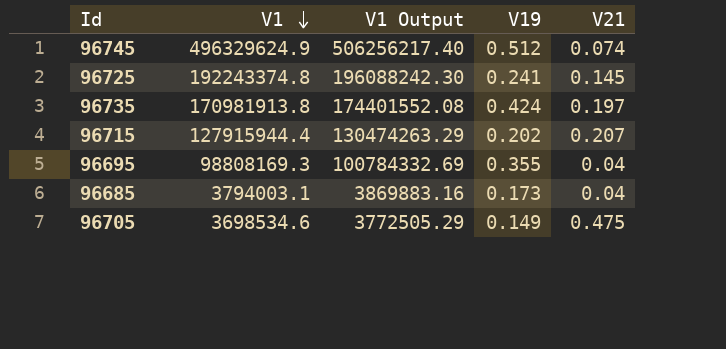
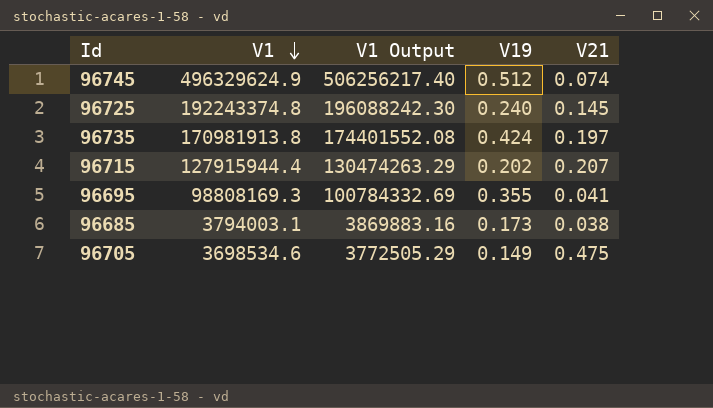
96725 | V19: 0.241 -> 0.240
96695 | V21: 0.04 -> 0.041
96685 | V21: 0.04 -> 0.038

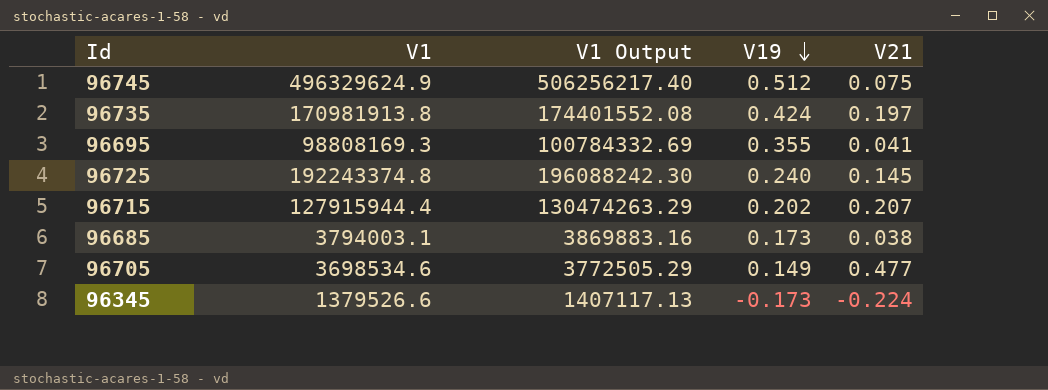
row order: V1 descending -> V19 descending
96745 | V21: 0.074 -> 0.075
96705 | V21: 0.475 -> 0.477
row 96345: none -> 1379526.6 | 1407117.13 | -0.173 | -0.224

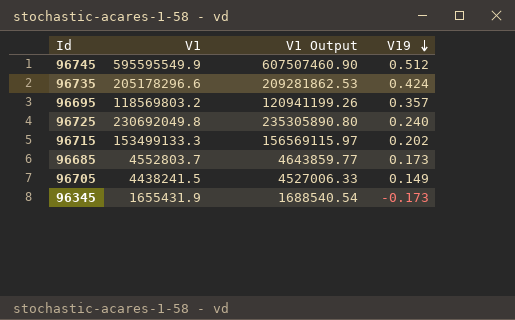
column V21 | position: 5 -> none
96745 | V1: 496329624.9 -> 595595549.9
96745 | V1 Output: 506256217.40 -> 607507460.90
96735 | V1: 170981913.8 -> 205178296.6
96735 | V1 Output: 174401552.08 -> 209281862.53
96695 | V1: 98808169.3 -> 118569803.2
96695 | V1 Output: 100784332.69 -> 120941199.26
96695 | V19: 0.355 -> 0.357
96725 | V1: 192243374.8 -> 230692049.8
96725 | V1 Output: 196088242.30 -> 235305890.80
96715 | V1: 127915944.4 -> 153499133.3
96715 | V1 Output: 130474263.29 -> 156569115.97
96685 | V1: 3794003.1 -> 4552803.7
96685 | V1 Output: 3869883.16 -> 4643859.77
96705 | V1: 3698534.6 -> 4438241.5
96705 | V1 Output: 3772505.29 -> 4527006.33
96345 | V1: 1379526.6 -> 1655431.9
96345 | V1 Output: 1407117.13 -> 1688540.54

